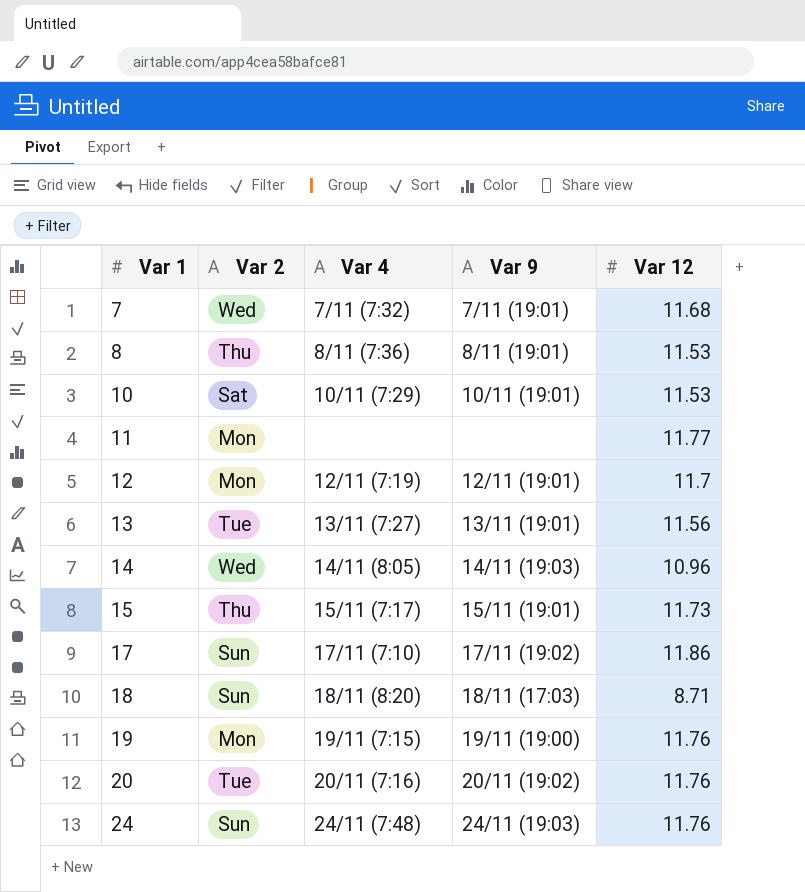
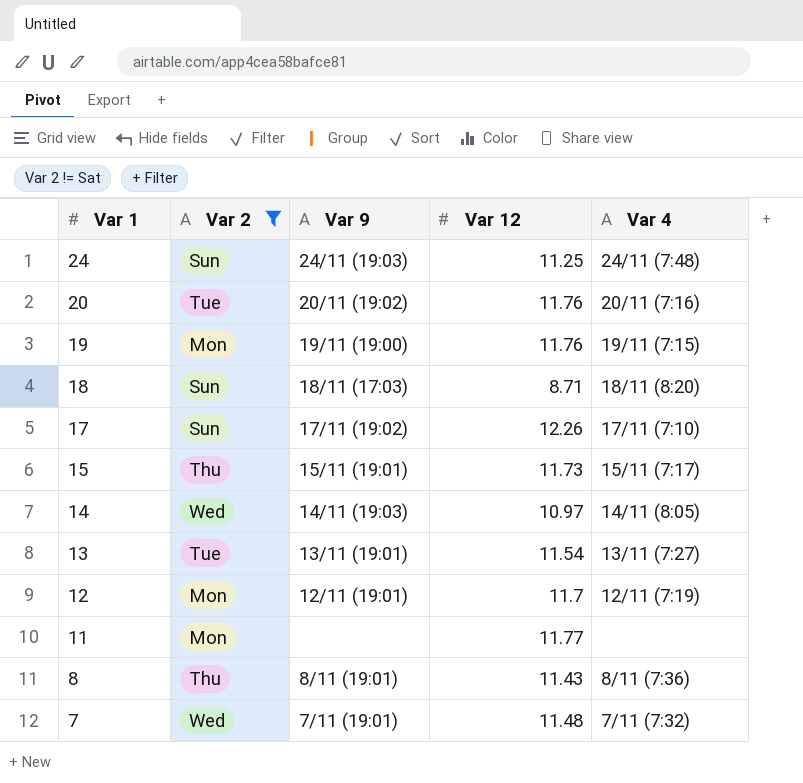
filter: none -> Var 2 != Sat
row order: Var 1 ascending -> Var 1 descending
column Var 4 | position: 3 -> 5
24 | Var 12: 11.76 -> 11.25
17 | Var 12: 11.86 -> 12.26
14 | Var 12: 10.96 -> 10.97
13 | Var 12: 11.56 -> 11.54
8 | Var 12: 11.53 -> 11.43
7 | Var 12: 11.68 -> 11.48

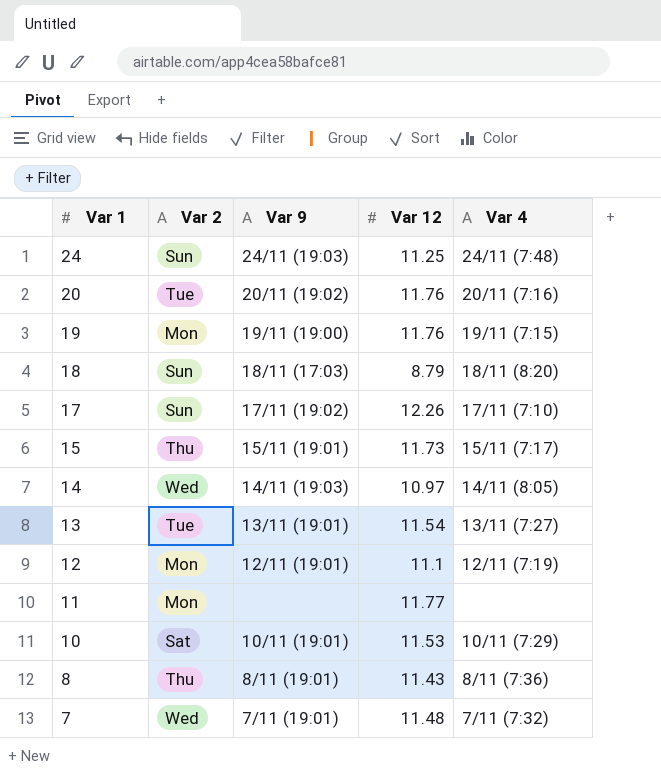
filter: Var 2 != Sat -> none
18 | Var 12: 8.71 -> 8.79
12 | Var 12: 11.7 -> 11.1

